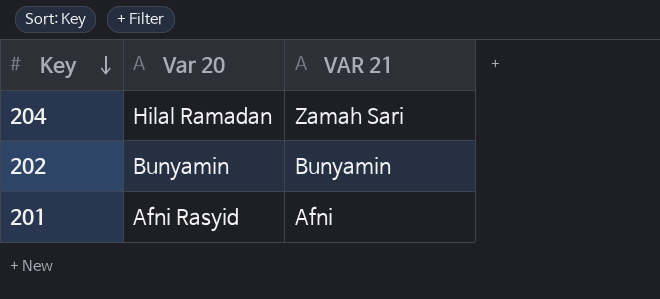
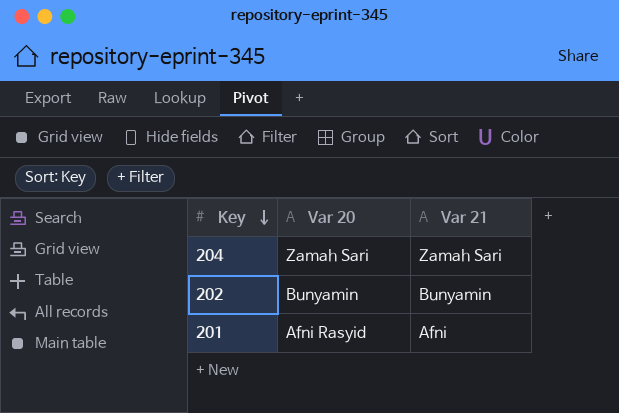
column name: VAR 21 -> Var 21
204 | Var 20: Hilal Ramadan -> Zamah Sari

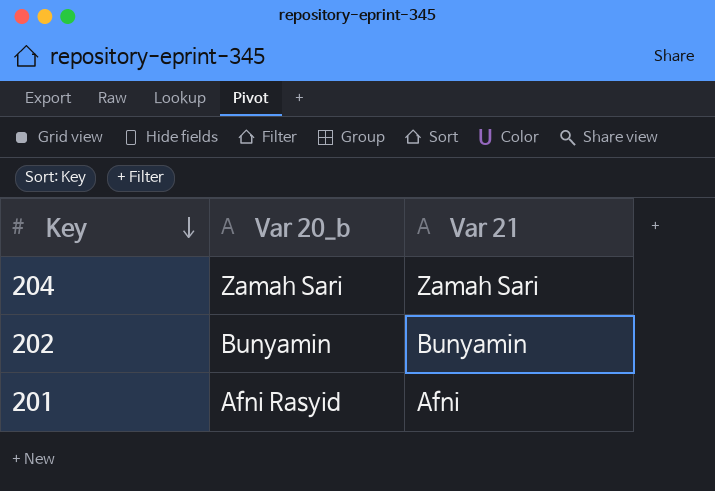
column name: Var 20 -> Var 20_b

